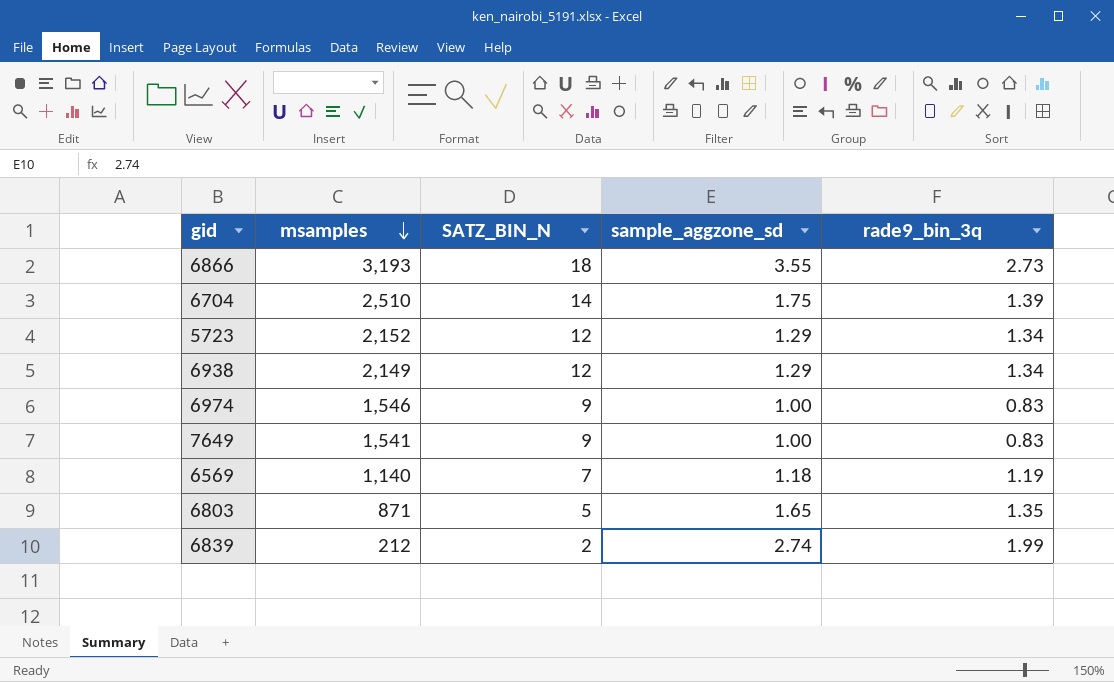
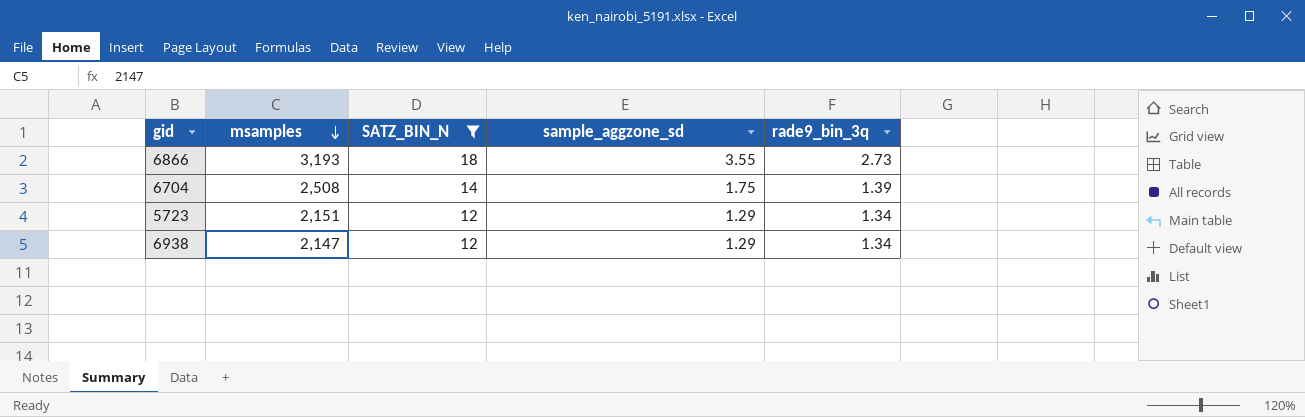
filter: none -> SATZ_BIN_N >= 12
6704 | msamples: 2,510 -> 2,508
5723 | msamples: 2,152 -> 2,151
6938 | msamples: 2,149 -> 2,147

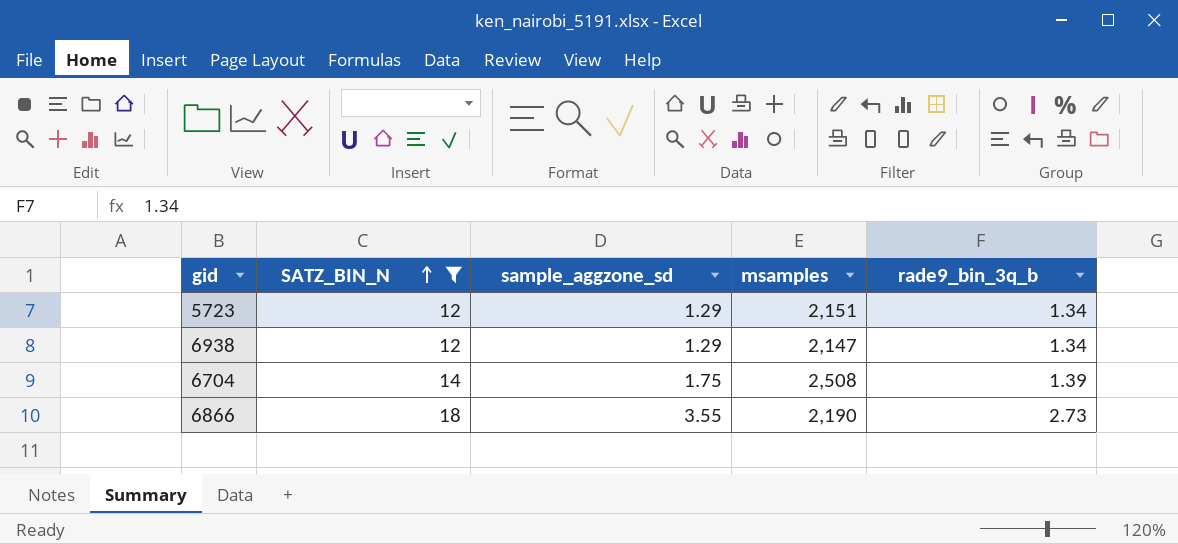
row order: msamples descending -> SATZ_BIN_N ascending
column msamples | position: 2 -> 4
column name: rade9_bin_3q -> rade9_bin_3q_b
6866 | msamples: 3,193 -> 2,190

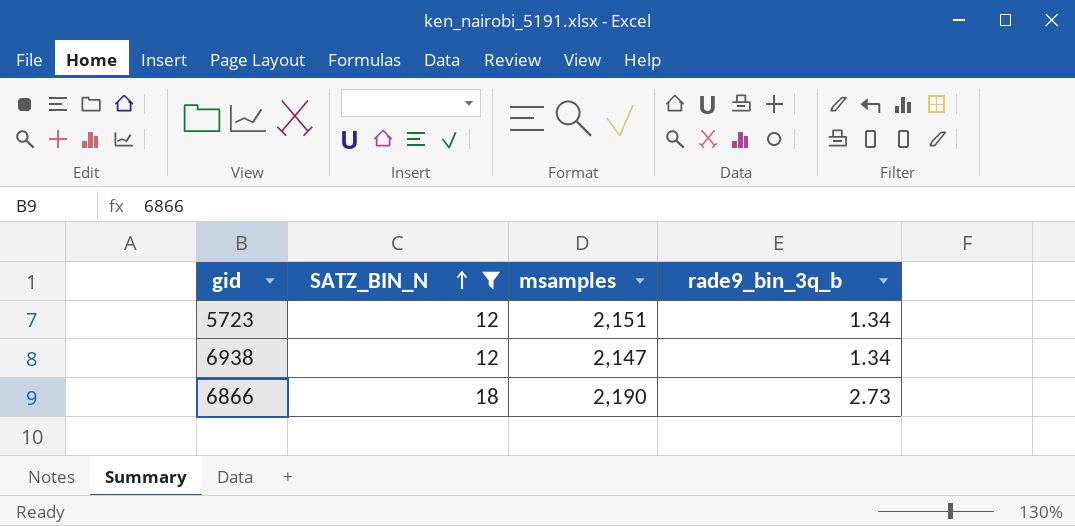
column sample_aggzone_sd | position: 3 -> none
row 6704: 14 | 1.75 | 2,508 | 1.39 -> none

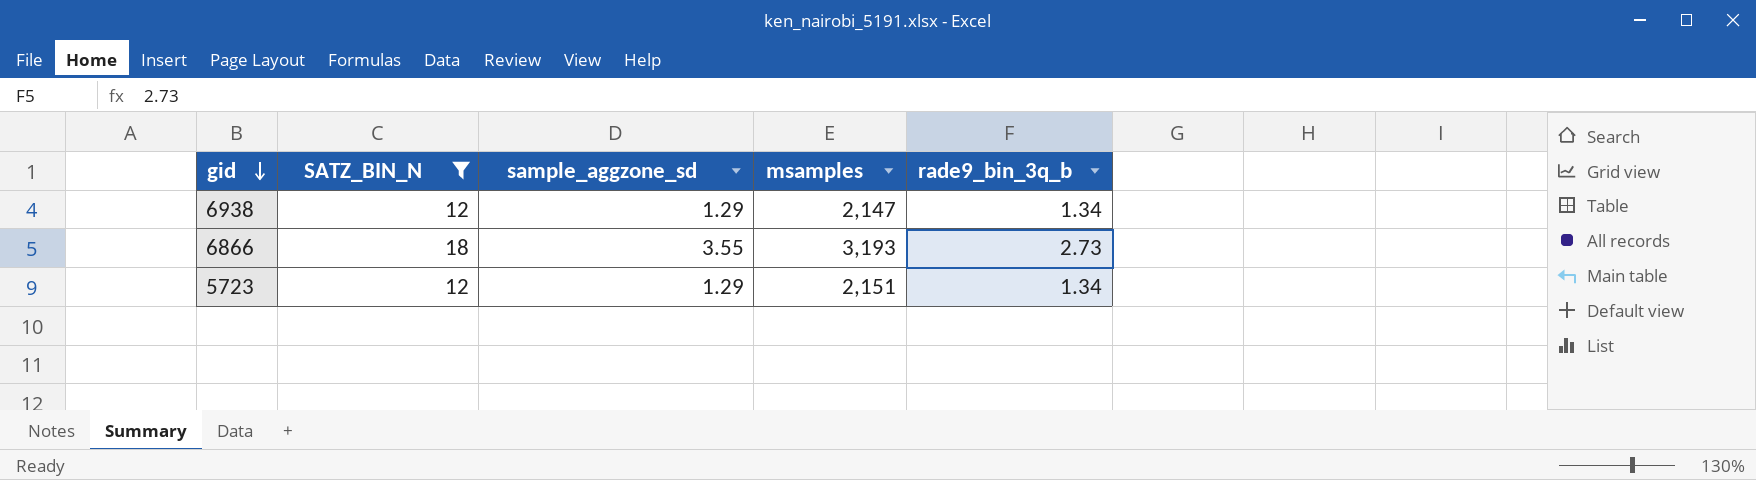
row order: SATZ_BIN_N ascending -> gid descending
column sample_aggzone_sd | position: none -> 3
6866 | msamples: 2,190 -> 3,193

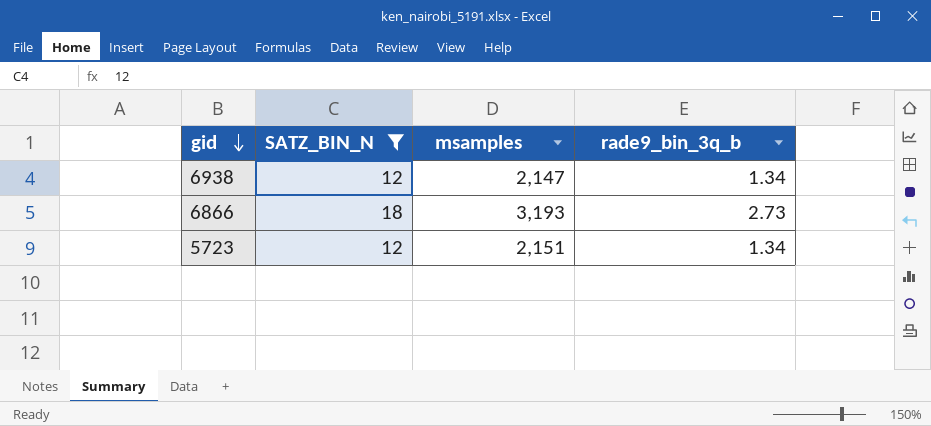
column sample_aggzone_sd | position: 3 -> none

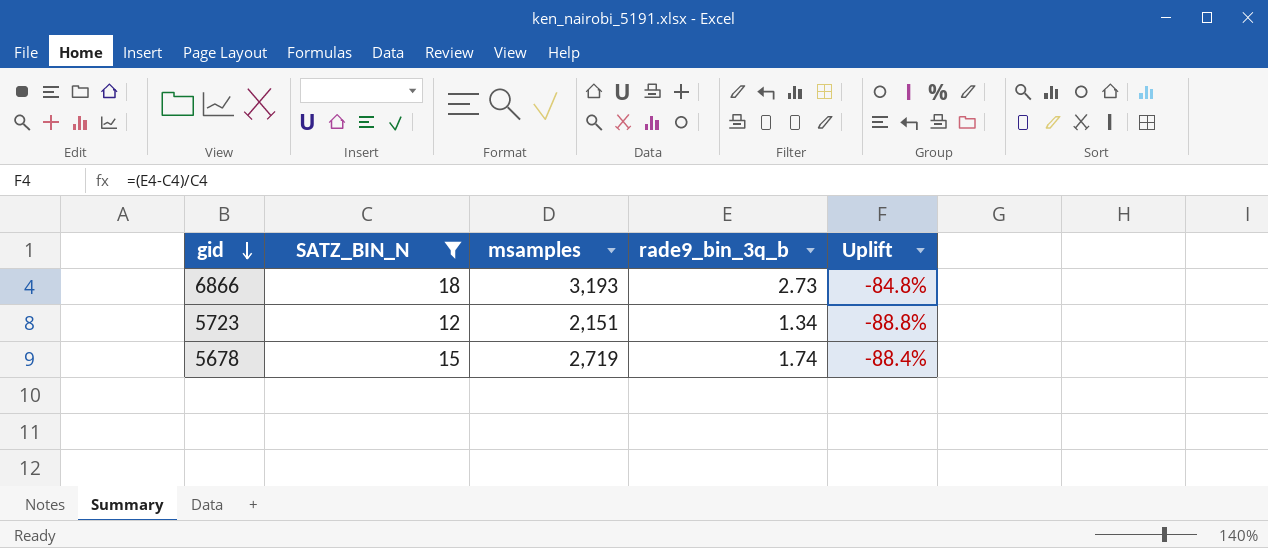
column Uplift | formula: none -> ([rade9_bin_3q_b] - [SATZ_BIN_N]) / [SATZ_BIN_N]
row 6938: 12 | 2,147 | 1.34 -> none
row 5678: none -> 15 | 2,719 | 1.74 | -88.4%

